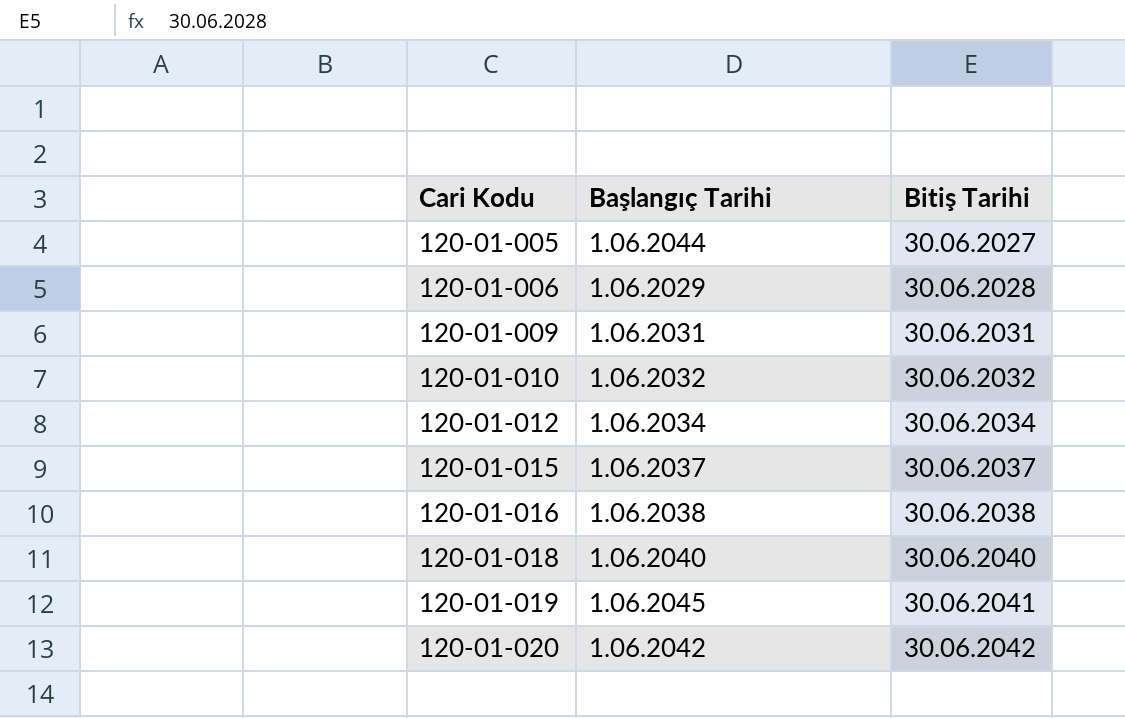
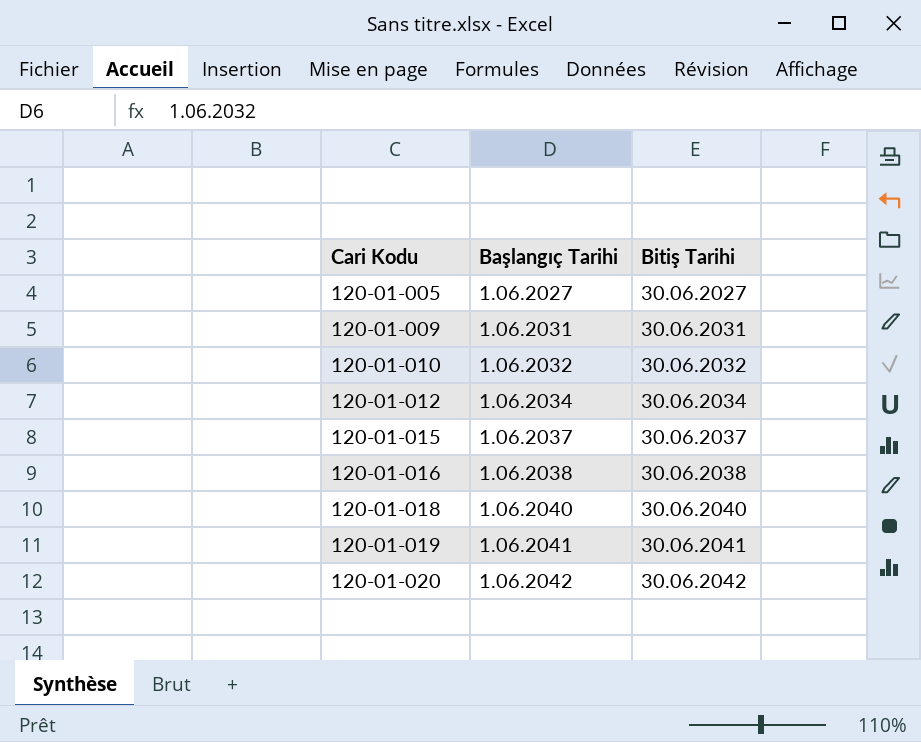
row 120-01-006: 1.06.2029 | 30.06.2028 -> none
120-01-005 | Başlangıç Tarihi: 1.06.2044 -> 1.06.2027
120-01-019 | Başlangıç Tarihi: 1.06.2045 -> 1.06.2041

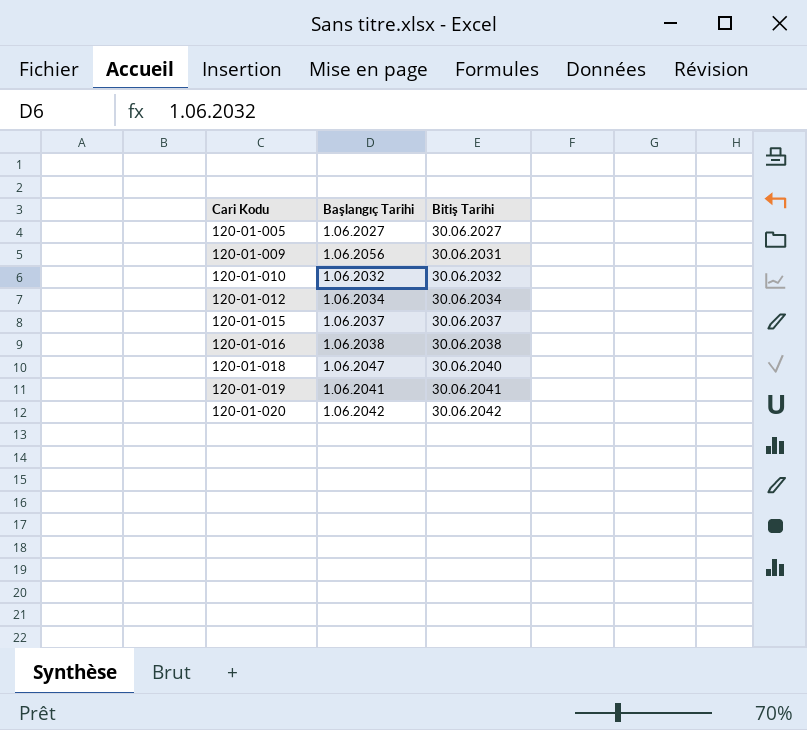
120-01-009 | Başlangıç Tarihi: 1.06.2031 -> 1.06.2056
120-01-018 | Başlangıç Tarihi: 1.06.2040 -> 1.06.2047

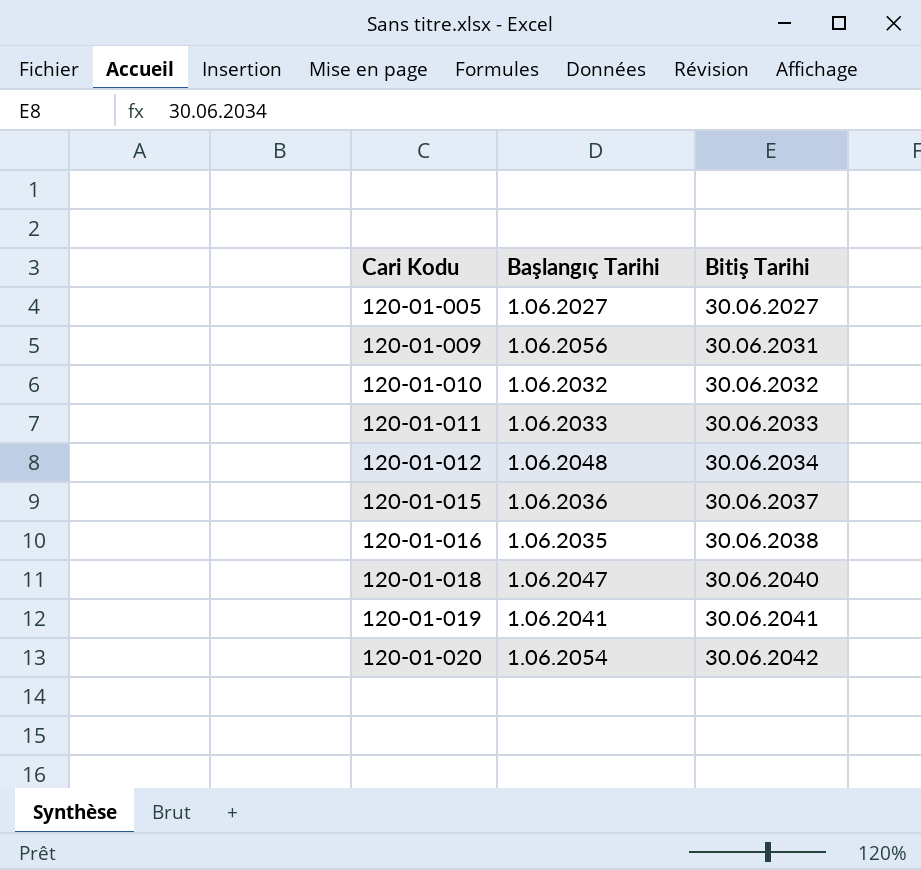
row 120-01-011: none -> 1.06.2033 | 30.06.2033
120-01-012 | Başlangıç Tarihi: 1.06.2034 -> 1.06.2048
120-01-015 | Başlangıç Tarihi: 1.06.2037 -> 1.06.2036
120-01-016 | Başlangıç Tarihi: 1.06.2038 -> 1.06.2035
120-01-020 | Başlangıç Tarihi: 1.06.2042 -> 1.06.2054

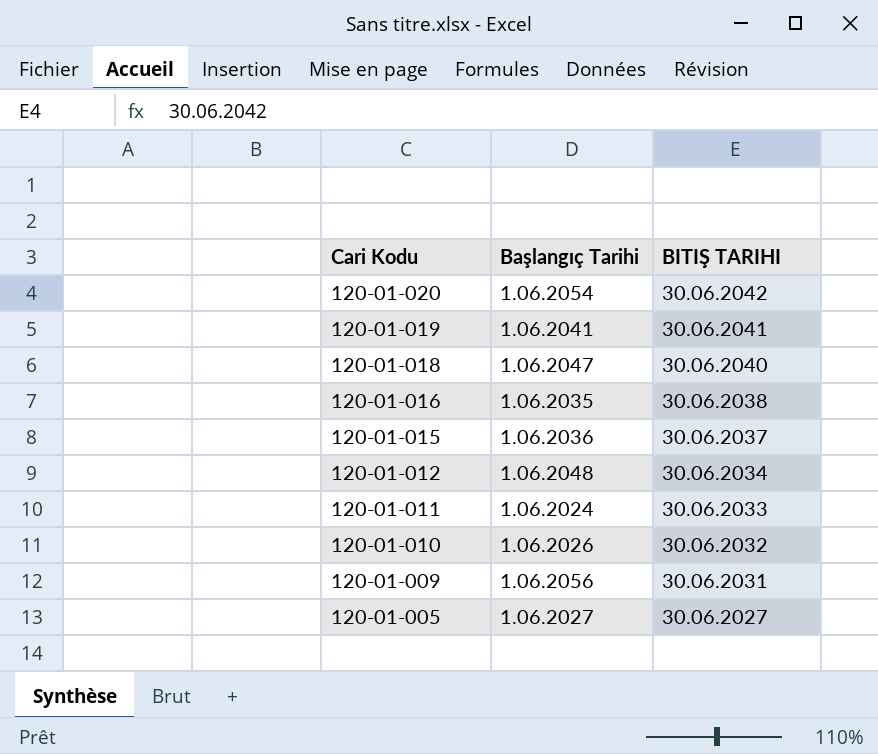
row order: Cari Kodu ascending -> Cari Kodu descending
column name: Bitiş Tarihi -> BITIŞ TARIHI
120-01-011 | Başlangıç Tarihi: 1.06.2033 -> 1.06.2024
120-01-010 | Başlangıç Tarihi: 1.06.2032 -> 1.06.2026

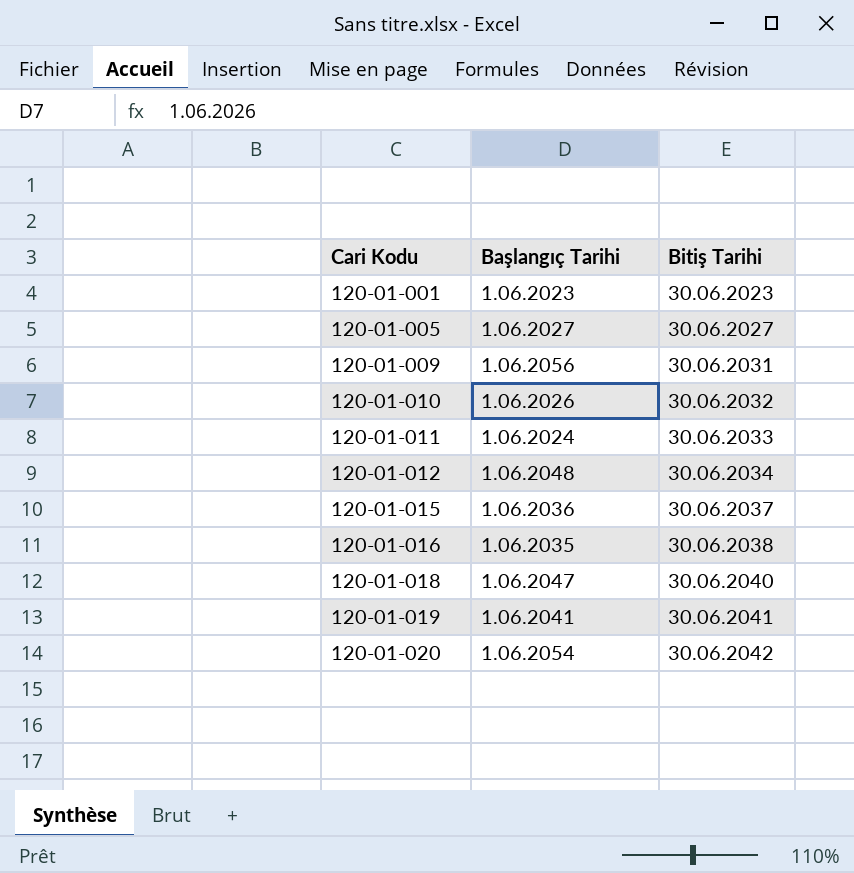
row order: Cari Kodu descending -> Cari Kodu ascending
column name: BITIŞ TARIHI -> Bitiş Tarihi
row 120-01-001: none -> 1.06.2023 | 30.06.2023

